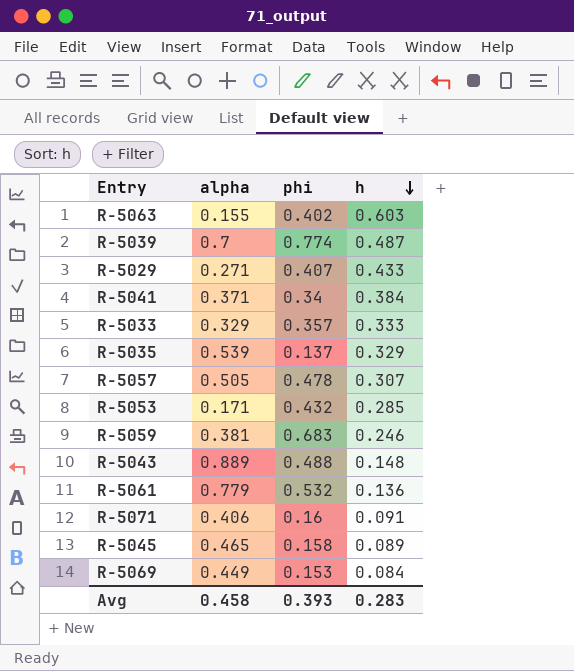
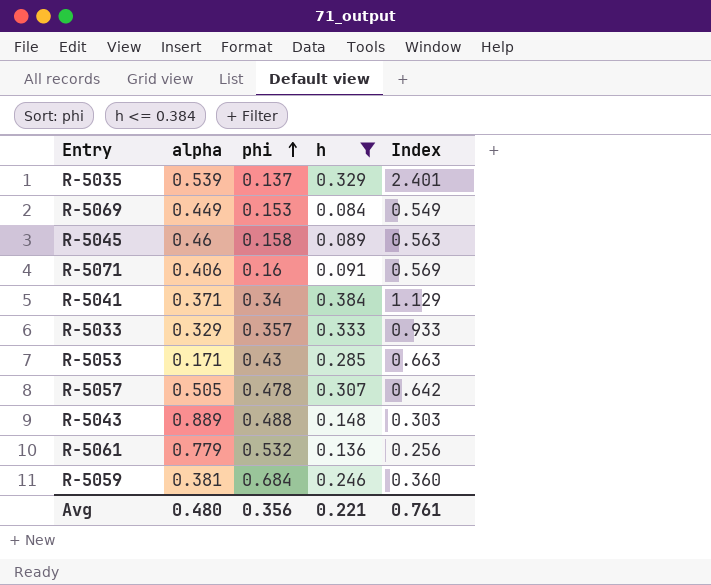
filter: none -> h <= 0.384
row order: h descending -> phi ascending
column Index | formula: none -> [h] / [phi]
R-5045 | alpha: 0.465 -> 0.46
R-5053 | phi: 0.432 -> 0.43
R-5059 | phi: 0.683 -> 0.684
Avg | alpha: 0.458 -> 0.480
Avg | phi: 0.393 -> 0.356
Avg | h: 0.283 -> 0.221

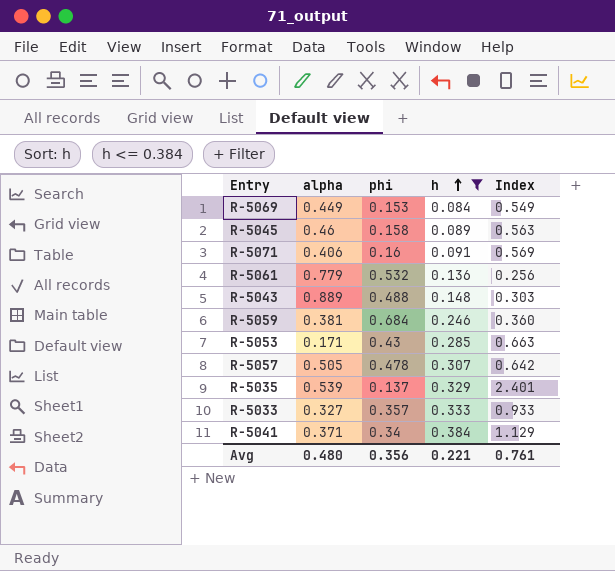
row order: phi ascending -> h ascending
R-5033 | alpha: 0.329 -> 0.327

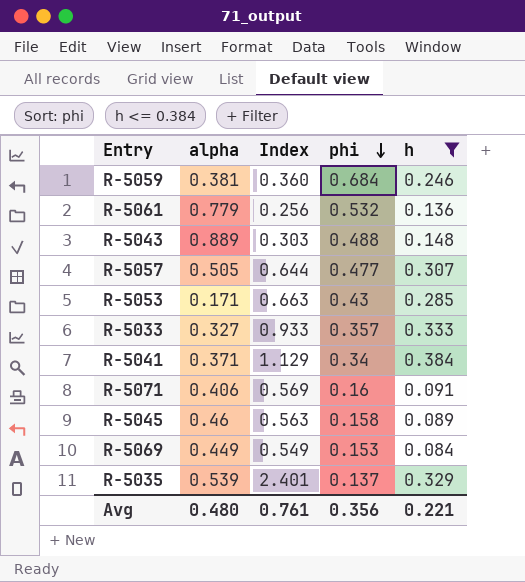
row order: h ascending -> phi descending
column Index | position: 5 -> 3
R-5057 | Index: 0.642 -> 0.644
R-5057 | phi: 0.478 -> 0.477

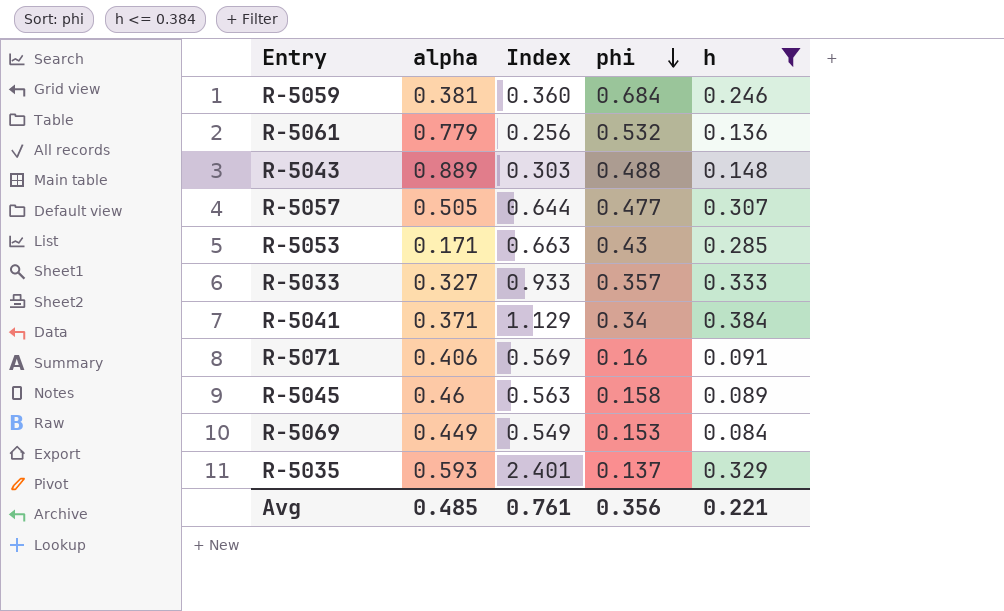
R-5035 | alpha: 0.539 -> 0.593
Avg | alpha: 0.480 -> 0.485

